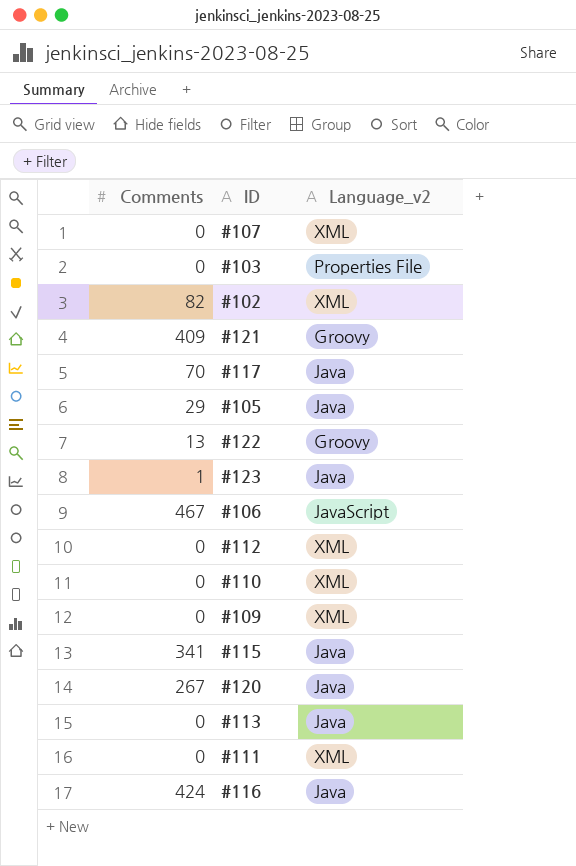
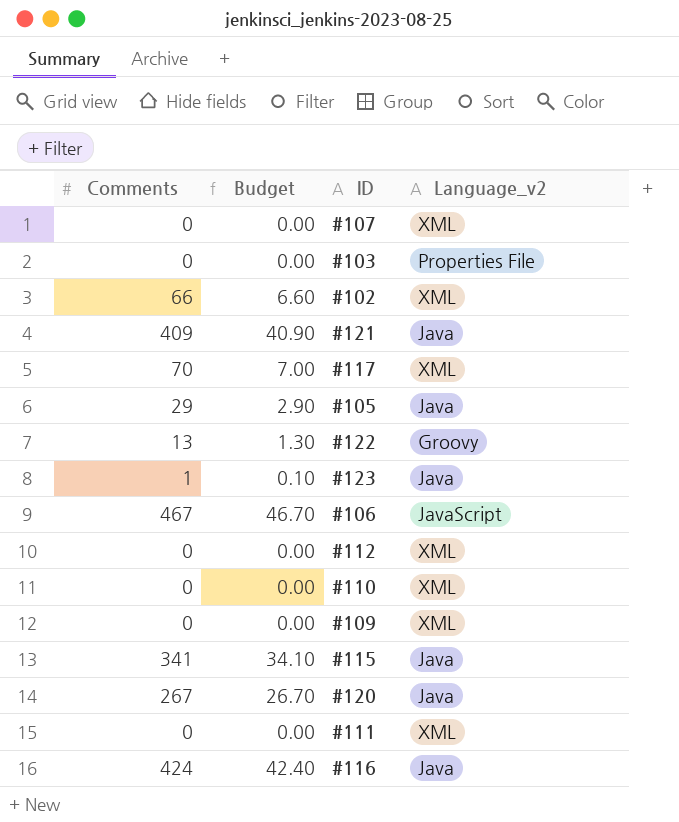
column Budget | formula: none -> [Comments] * 0.1
row #113: 0 | Java -> none
#102 | Comments: 82 -> 66
#121 | Language_v2: Groovy -> Java
#117 | Language_v2: Java -> XML

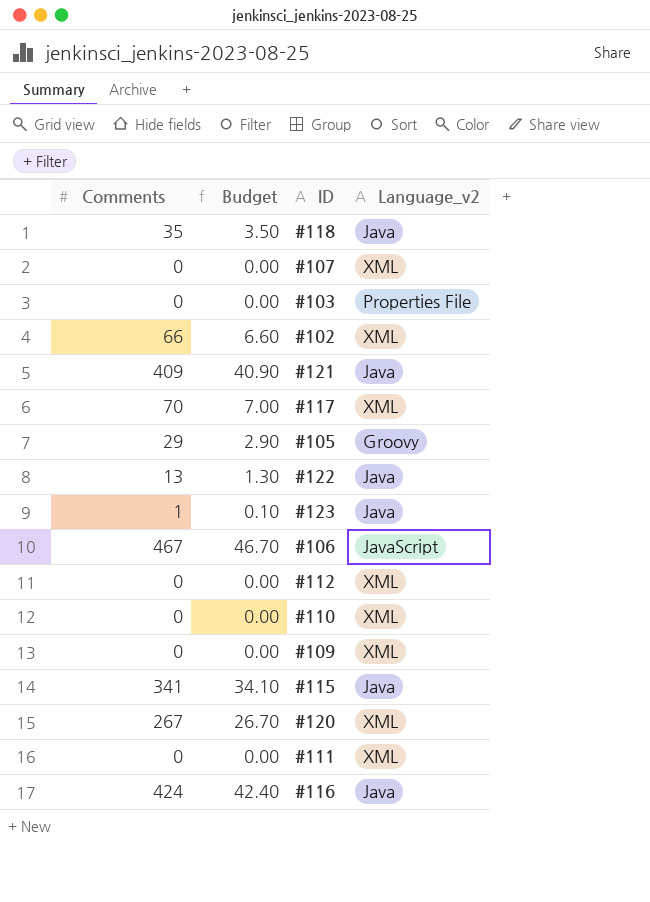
row #118: none -> 35 | 3.50 | Java
#105 | Language_v2: Java -> Groovy
#122 | Language_v2: Groovy -> Java
#120 | Language_v2: Java -> XML

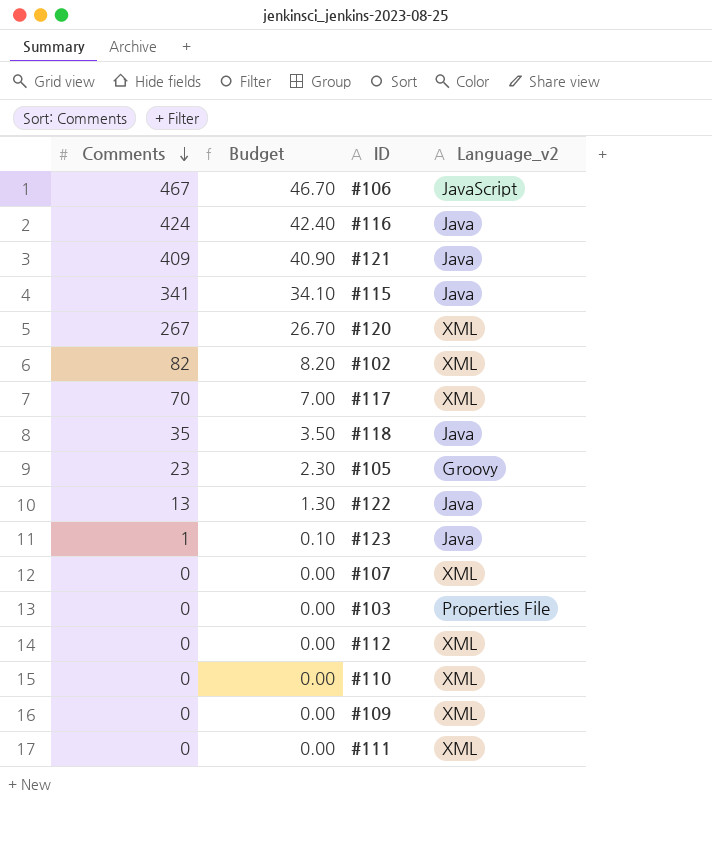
row order: none -> Comments descending
#102 | Comments: 66 -> 82
#102 | Budget: 6.60 -> 8.20
#105 | Comments: 29 -> 23
#105 | Budget: 2.90 -> 2.30

